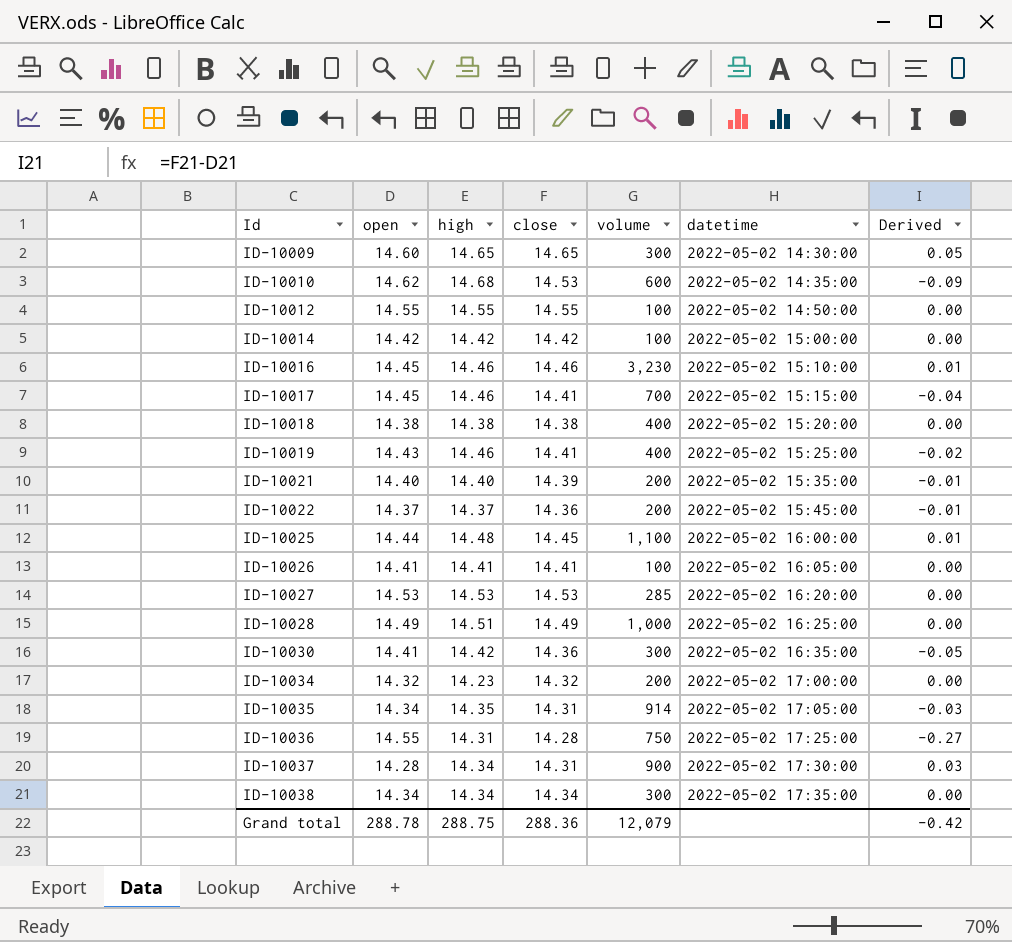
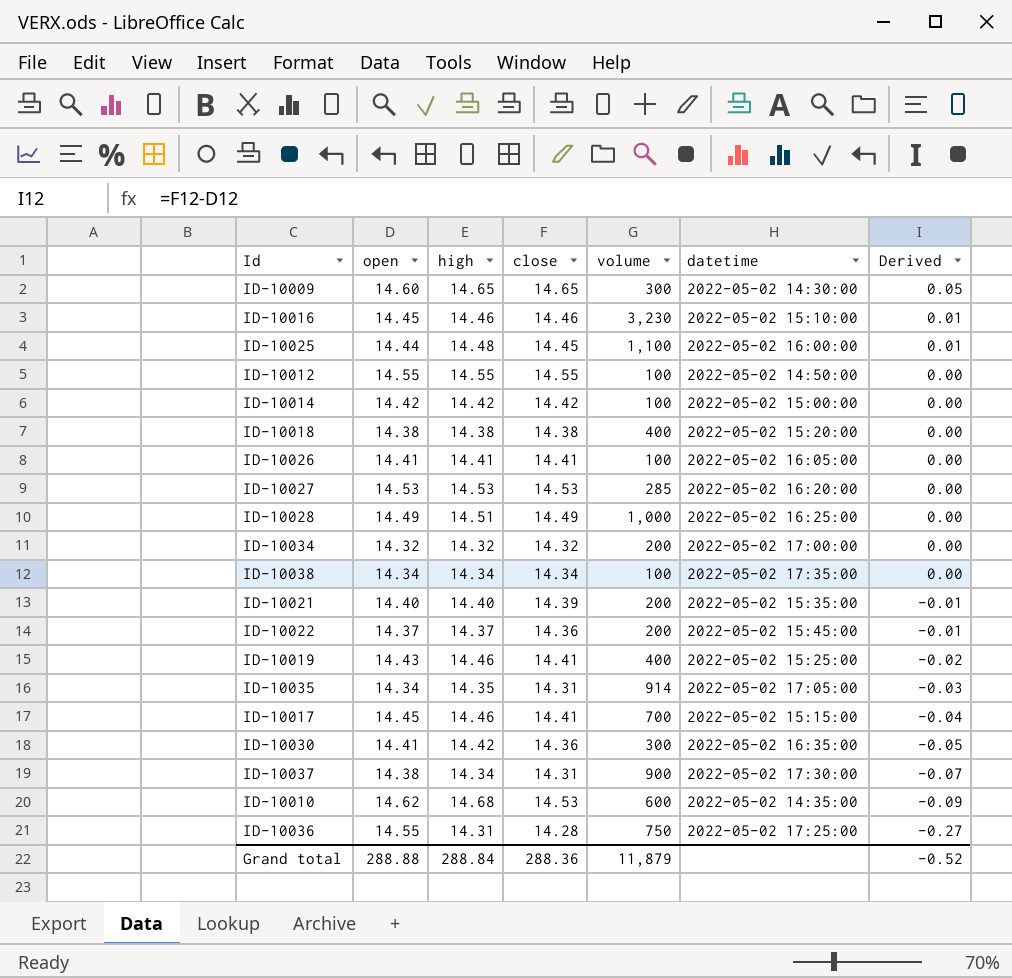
row order: Id ascending -> Derived descending
ID-10034 | high: 14.23 -> 14.32
ID-10038 | volume: 300 -> 100
ID-10037 | open: 14.28 -> 14.38
ID-10037 | Derived: 0.03 -> -0.07
Grand total | open: 288.78 -> 288.88
Grand total | high: 288.75 -> 288.84
Grand total | volume: 12,079 -> 11,879
Grand total | Derived: -0.42 -> -0.52

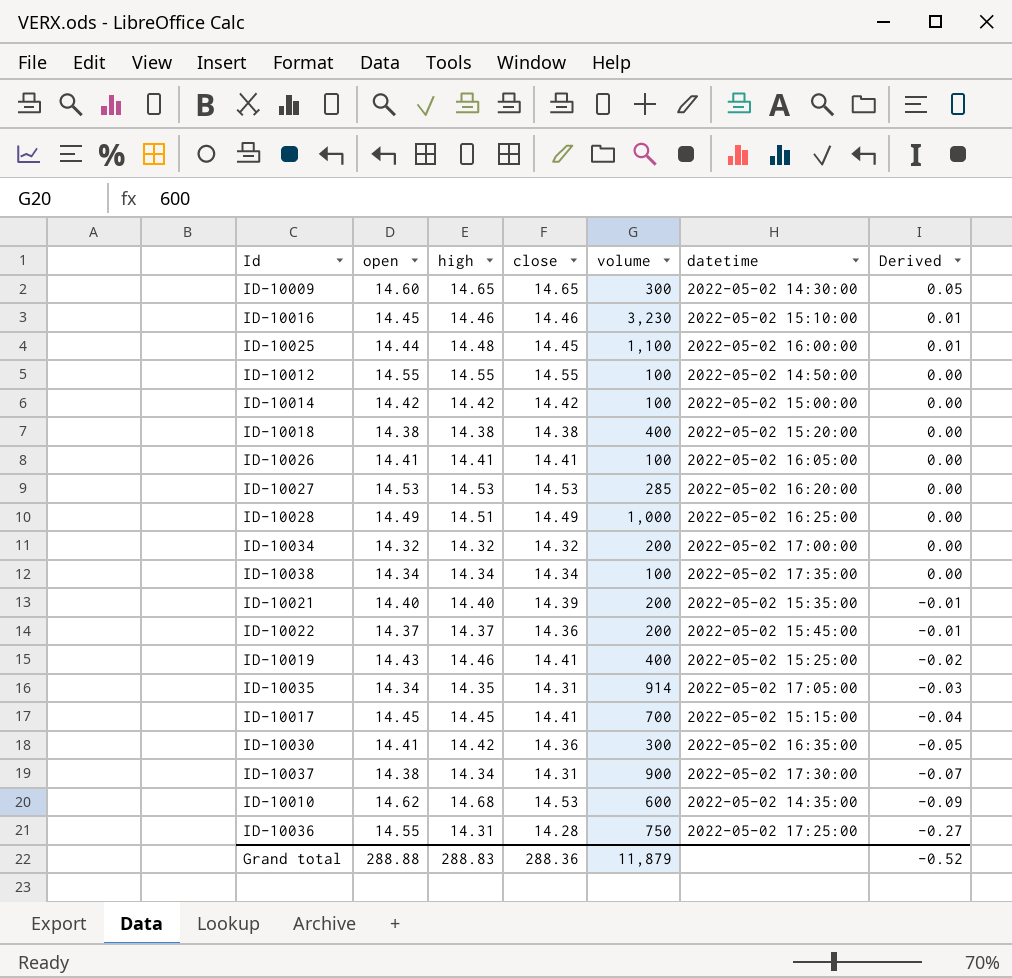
ID-10017 | high: 14.46 -> 14.45
Grand total | high: 288.84 -> 288.83

